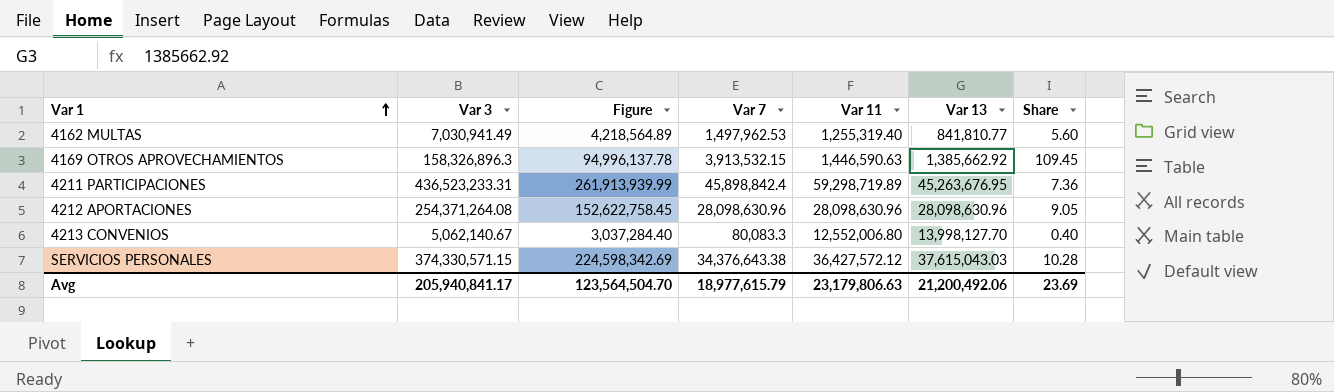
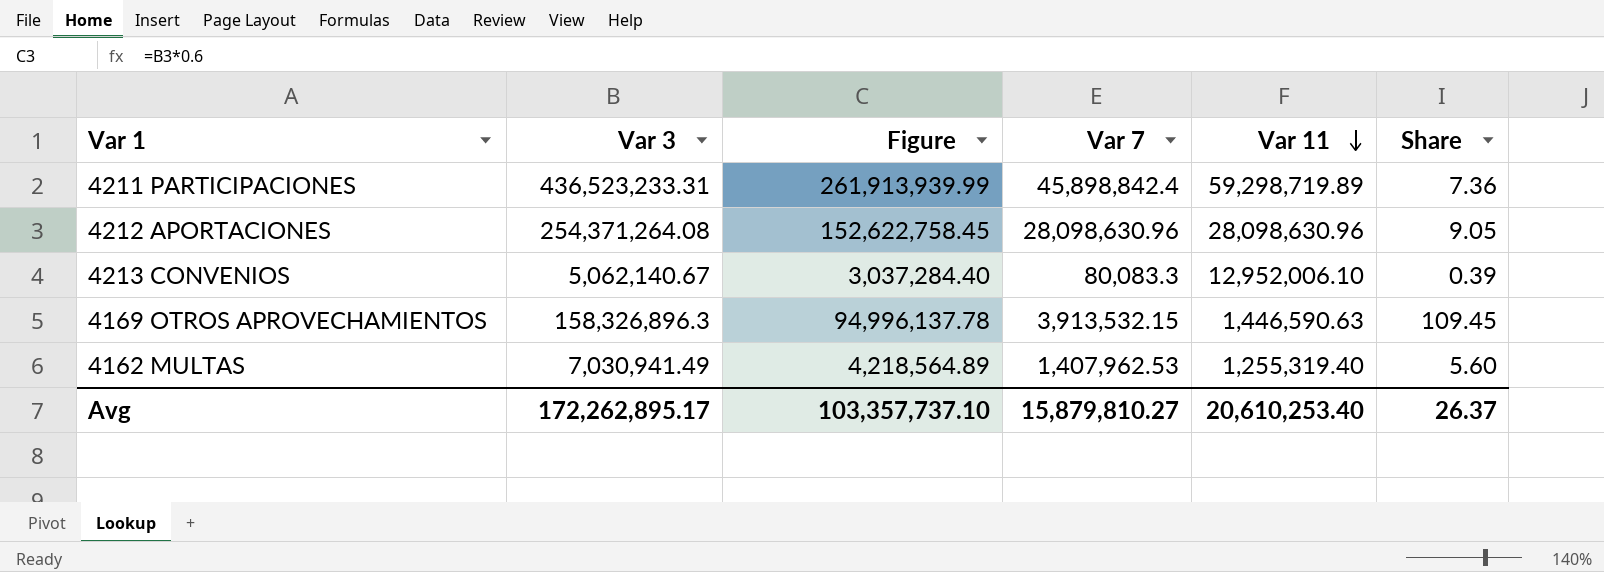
row order: Var 1 ascending -> Var 11 descending
column Var 13 | position: 6 -> none
row SERVICIOS PERSONALES: 374,330,571.15 | 224,598,342.69 | 34,376,643.38 | 36,427,572.12 | 37,615,043.03 | 10.28 -> none
4213 CONVENIOS | Var 11: 12,552,006.80 -> 12,952,006.10
4213 CONVENIOS | Share: 0.40 -> 0.39
4162 MULTAS | Var 7: 1,497,962.53 -> 1,407,962.53
Avg | Var 3: 205,940,841.17 -> 172,262,895.17
Avg | Figure: 123,564,504.70 -> 103,357,737.10
Avg | Var 7: 18,977,615.79 -> 15,879,810.27
Avg | Var 11: 23,179,806.63 -> 20,610,253.40
Avg | Share: 23.69 -> 26.37

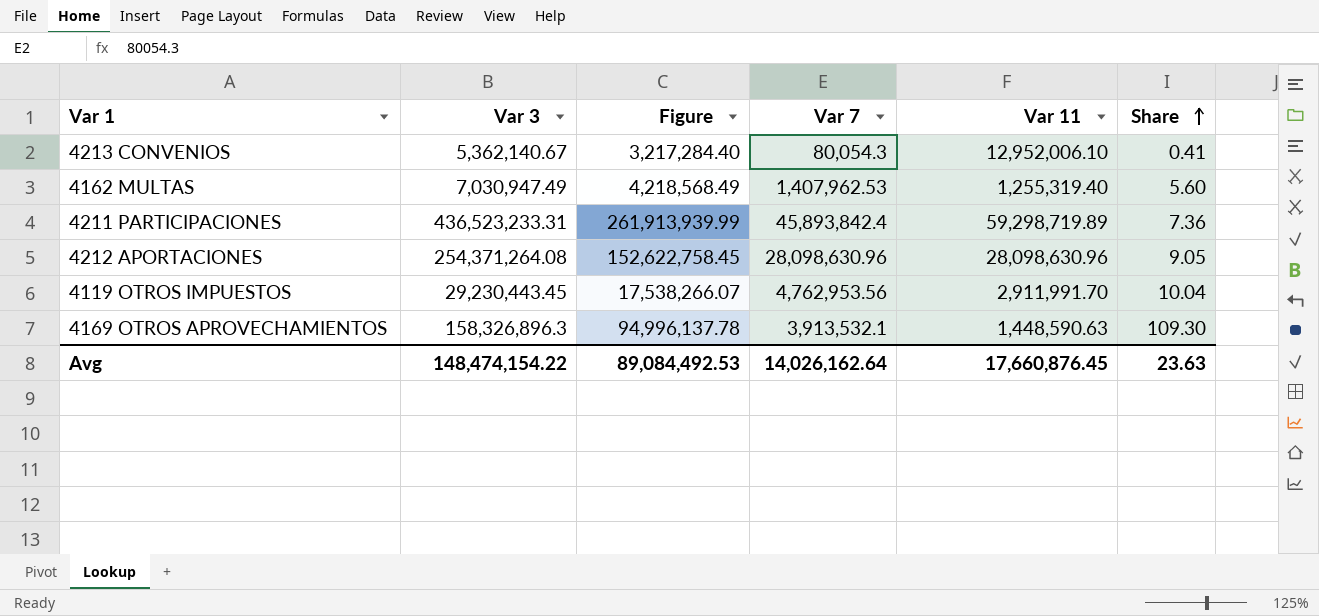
row order: Var 11 descending -> Share ascending
4213 CONVENIOS | Var 3: 5,062,140.67 -> 5,362,140.67
4213 CONVENIOS | Figure: 3,037,284.40 -> 3,217,284.40
4213 CONVENIOS | Var 7: 80,083.3 -> 80,054.3
4213 CONVENIOS | Share: 0.39 -> 0.41
4162 MULTAS | Var 3: 7,030,941.49 -> 7,030,947.49
4162 MULTAS | Figure: 4,218,564.89 -> 4,218,568.49
4211 PARTICIPACIONES | Var 7: 45,898,842.4 -> 45,893,842.4
row 4119 OTROS IMPUESTOS: none -> 29,230,443.45 | 17,538,266.07 | 4,762,953.56 | 2,911,991.70 | 10.04
4169 OTROS APROVECHAMIENTOS | Var 7: 3,913,532.15 -> 3,913,532.1
4169 OTROS APROVECHAMIENTOS | Var 11: 1,446,590.63 -> 1,448,590.63
4169 OTROS APROVECHAMIENTOS | Share: 109.45 -> 109.30
Avg | Var 3: 172,262,895.17 -> 148,474,154.22
Avg | Figure: 103,357,737.10 -> 89,084,492.53
Avg | Var 7: 15,879,810.27 -> 14,026,162.64
Avg | Var 11: 20,610,253.40 -> 17,660,876.45
Avg | Share: 26.37 -> 23.63

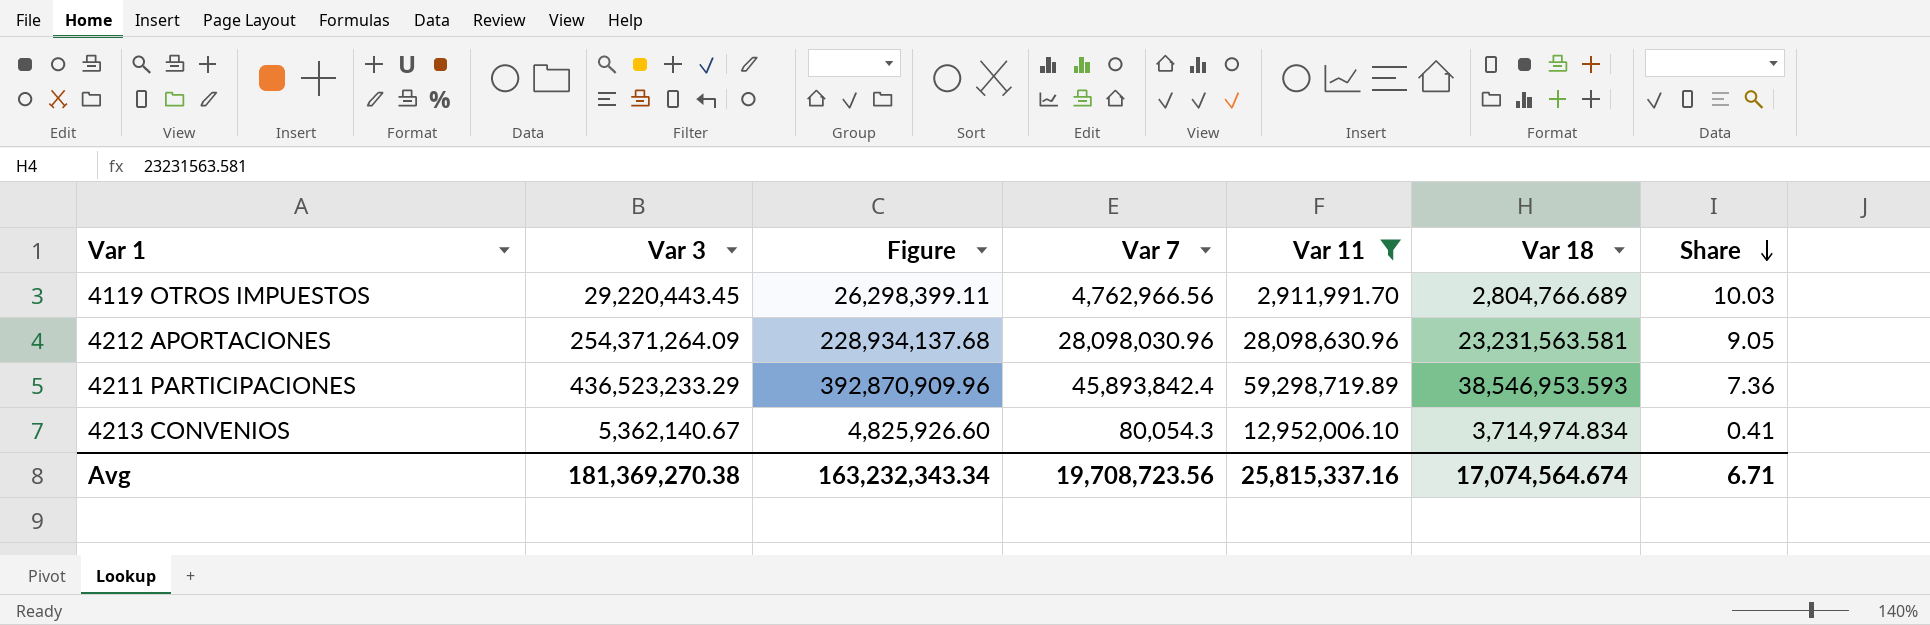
filter: none -> Var 11 >= 2,911,991.70
row order: Share ascending -> Share descending
column Figure | formula: [Var 3] * 0.6 -> [Var 3] * 0.9
column Var 18 | position: none -> 6
4119 OTROS IMPUESTOS | Var 3: 29,230,443.45 -> 29,220,443.45
4119 OTROS IMPUESTOS | Var 7: 4,762,953.56 -> 4,762,966.56
4119 OTROS IMPUESTOS | Share: 10.04 -> 10.03
4212 APORTACIONES | Var 3: 254,371,264.08 -> 254,371,264.09
4212 APORTACIONES | Var 7: 28,098,630.96 -> 28,098,030.96
4211 PARTICIPACIONES | Var 3: 436,523,233.31 -> 436,523,233.29
Avg | Var 3: 148,474,154.22 -> 181,369,270.38
Avg | Figure: 89,084,492.53 -> 163,232,343.34
Avg | Var 7: 14,026,162.64 -> 19,708,723.56
Avg | Var 11: 17,660,876.45 -> 25,815,337.16
Avg | Share: 23.63 -> 6.71

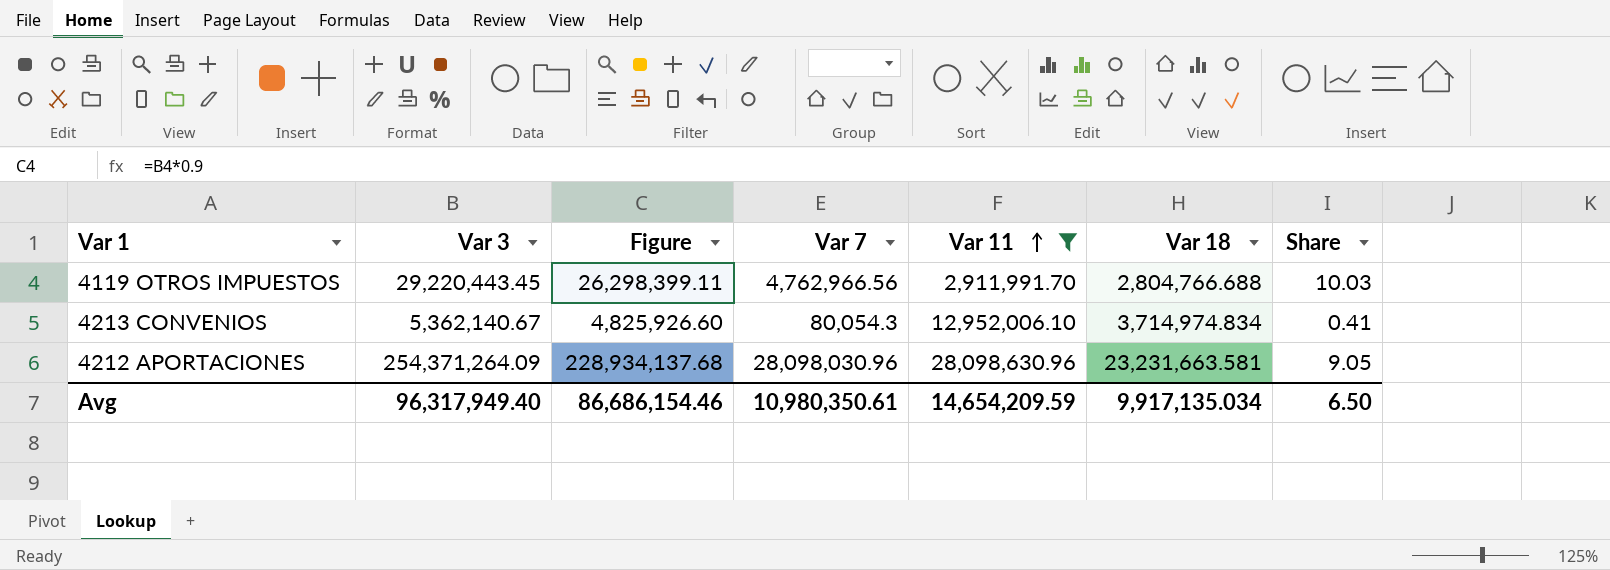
row order: Share descending -> Var 11 ascending
row 4211 PARTICIPACIONES: 436,523,233.29 | 392,870,909.96 | 45,893,842.4 | 59,298,719.89 | 38,546,953.593 | 7.36 -> none
4119 OTROS IMPUESTOS | Var 18: 2,804,766.689 -> 2,804,766.688
4212 APORTACIONES | Var 18: 23,231,563.581 -> 23,231,663.581
Avg | Var 3: 181,369,270.38 -> 96,317,949.40
Avg | Figure: 163,232,343.34 -> 86,686,154.46
Avg | Var 7: 19,708,723.56 -> 10,980,350.61
Avg | Var 11: 25,815,337.16 -> 14,654,209.59
Avg | Var 18: 17,074,564.674 -> 9,917,135.034
Avg | Share: 6.71 -> 6.50

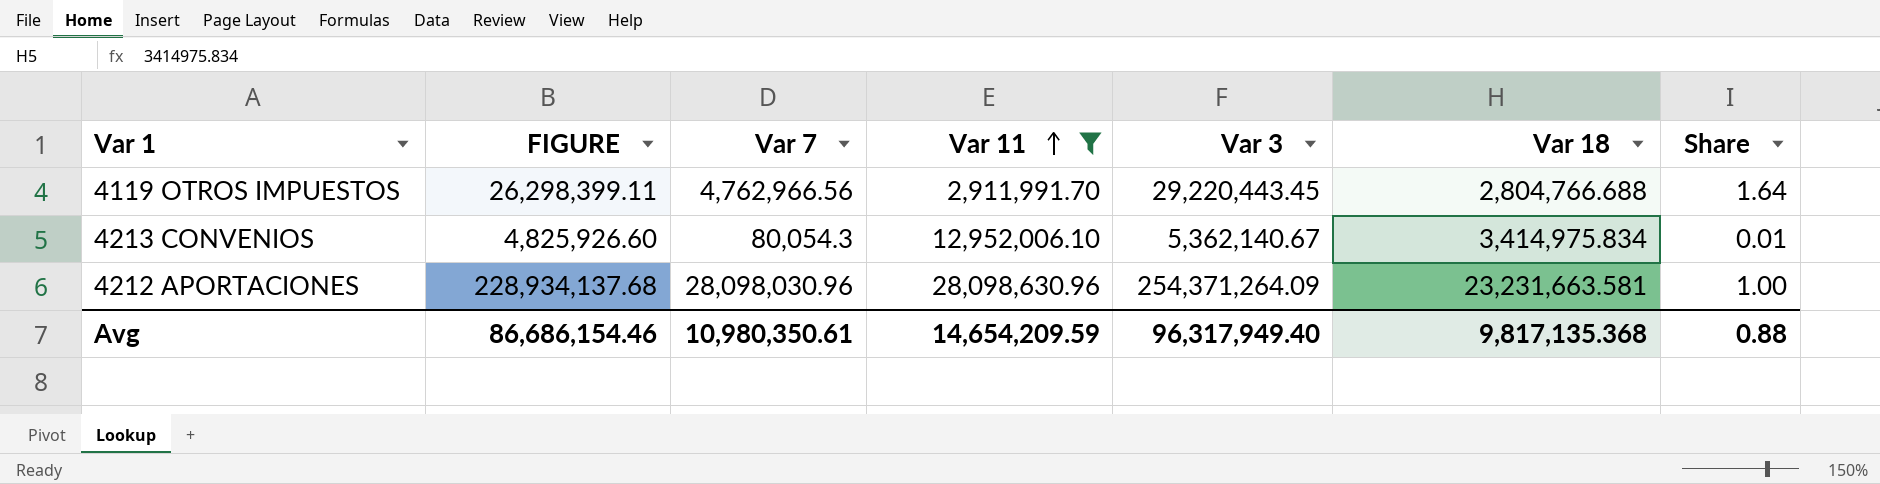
column name: Figure -> FIGURE
column Var 3 | position: 2 -> 5
column Share | formula: [Var 3] / [Var 11] -> [Var 7] / [Var 11]
4213 CONVENIOS | Var 18: 3,714,974.834 -> 3,414,975.834
Avg | Var 18: 9,917,135.034 -> 9,817,135.368
Avg | Share: 6.50 -> 0.88

